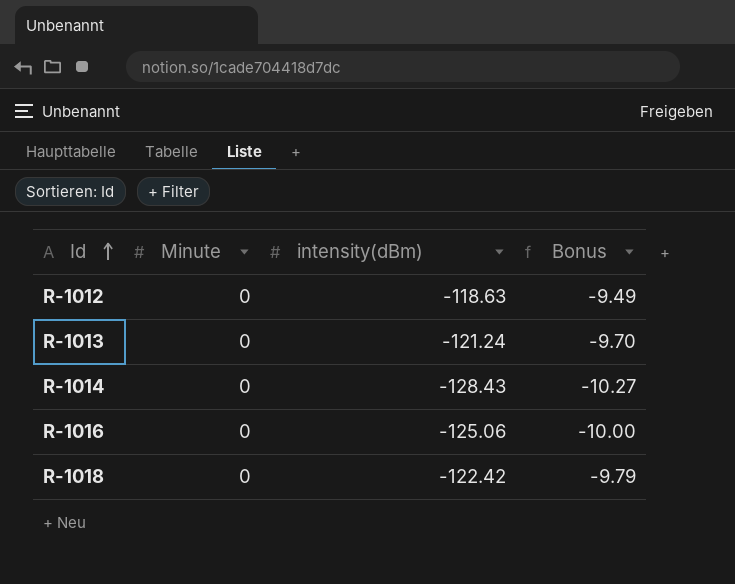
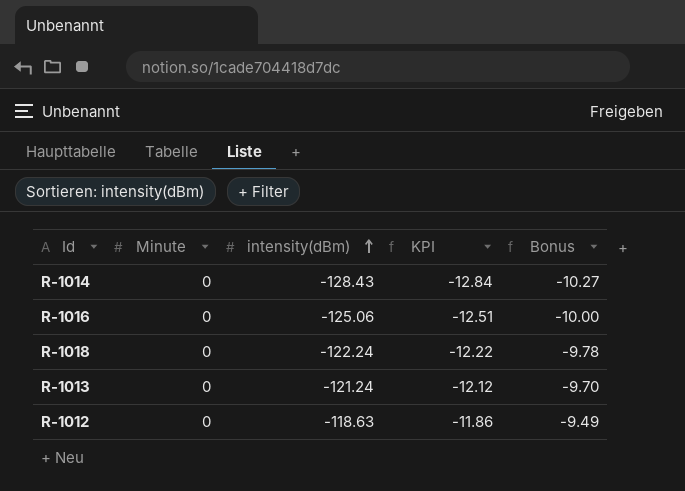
row order: Id ascending -> intensity(dBm) ascending
column KPI | formula: none -> [intensity(dBm)] * 0.1
R-1018 | intensity(dBm): -122.42 -> -122.24
R-1018 | Bonus: -9.79 -> -9.78

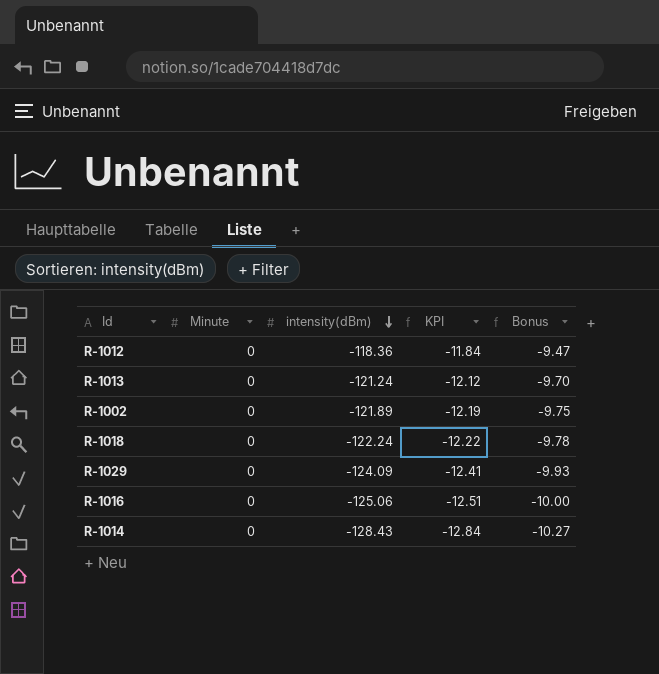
row order: intensity(dBm) ascending -> intensity(dBm) descending
R-1012 | intensity(dBm): -118.63 -> -118.36
R-1012 | KPI: -11.86 -> -11.84
R-1012 | Bonus: -9.49 -> -9.47
row R-1002: none -> 0 | -121.89 | -12.19 | -9.75
row R-1029: none -> 0 | -124.09 | -12.41 | -9.93

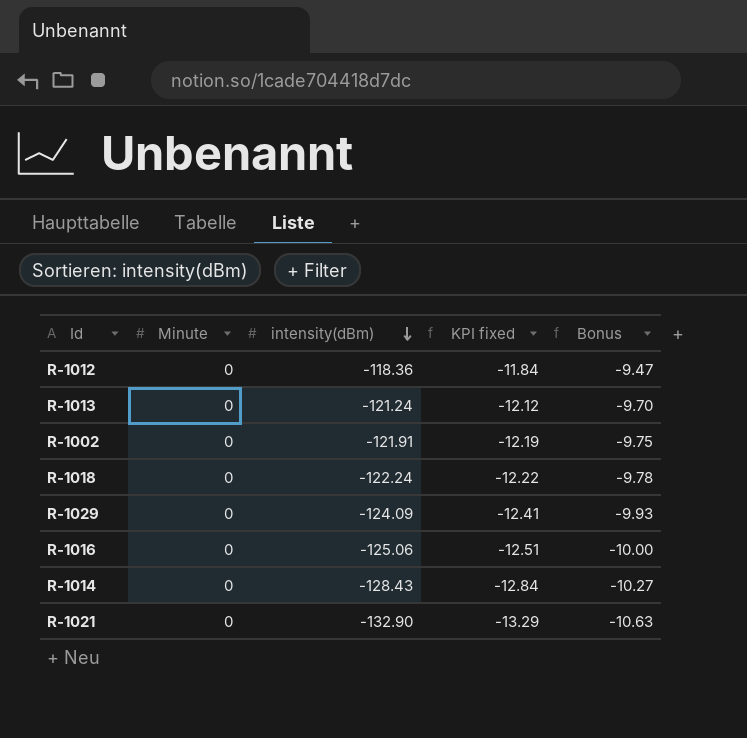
column name: KPI -> KPI fixed
R-1002 | intensity(dBm): -121.89 -> -121.91
row R-1021: none -> 0 | -132.90 | -13.29 | -10.63

